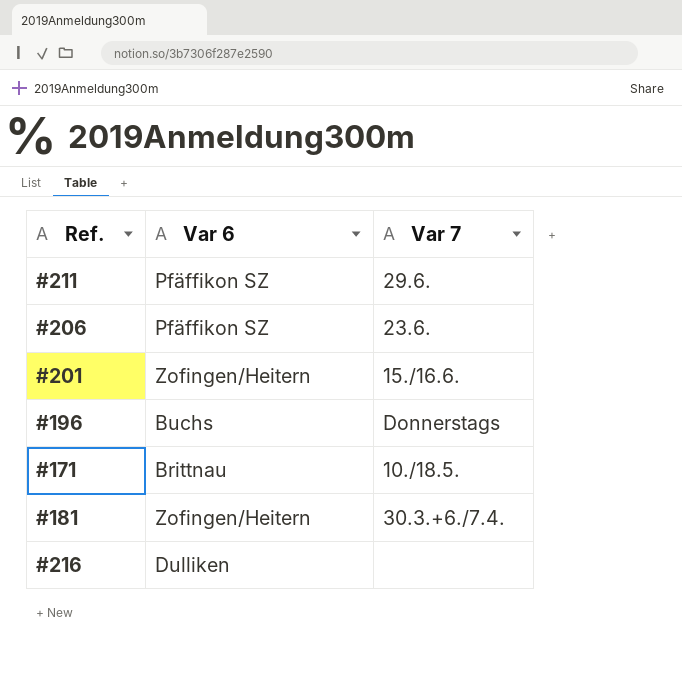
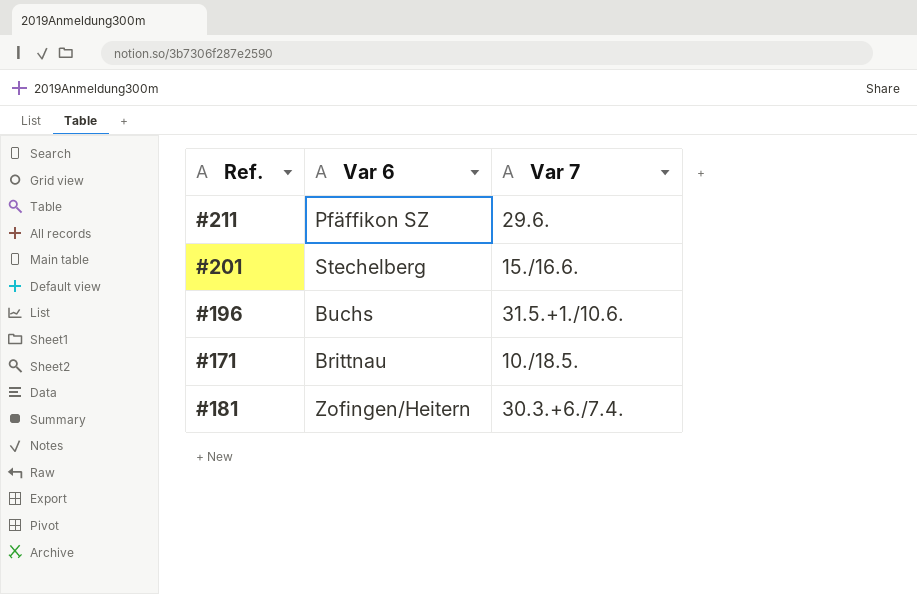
row #206: Pfäffikon SZ | 23.6. -> none
row #216: Dulliken | none -> none
#201 | Var 6: Zofingen/Heitern -> Stechelberg
#196 | Var 7: Donnerstags -> 31.5.+1./10.6.

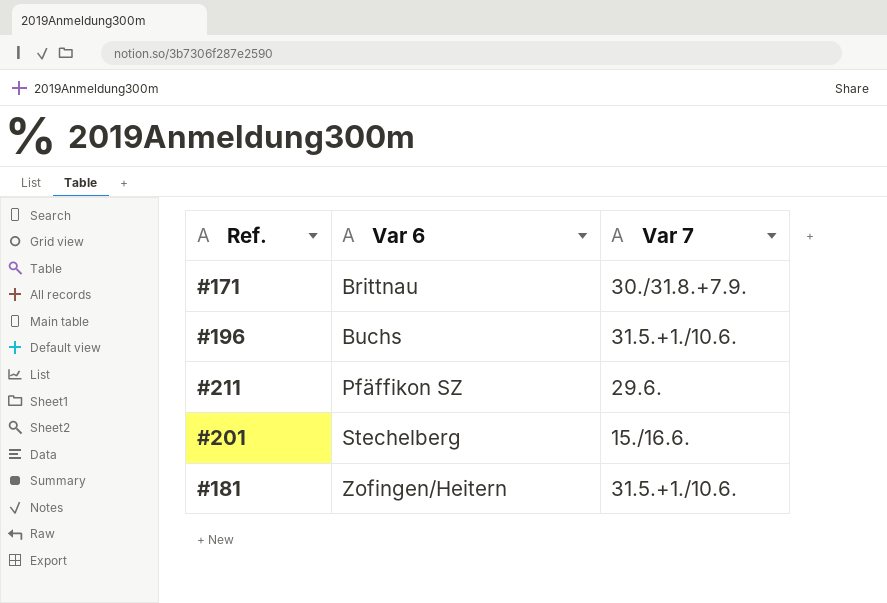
row order: none -> Var 6 ascending
#171 | Var 7: 10./18.5. -> 30./31.8.+7.9.
#181 | Var 7: 30.3.+6./7.4. -> 31.5.+1./10.6.

